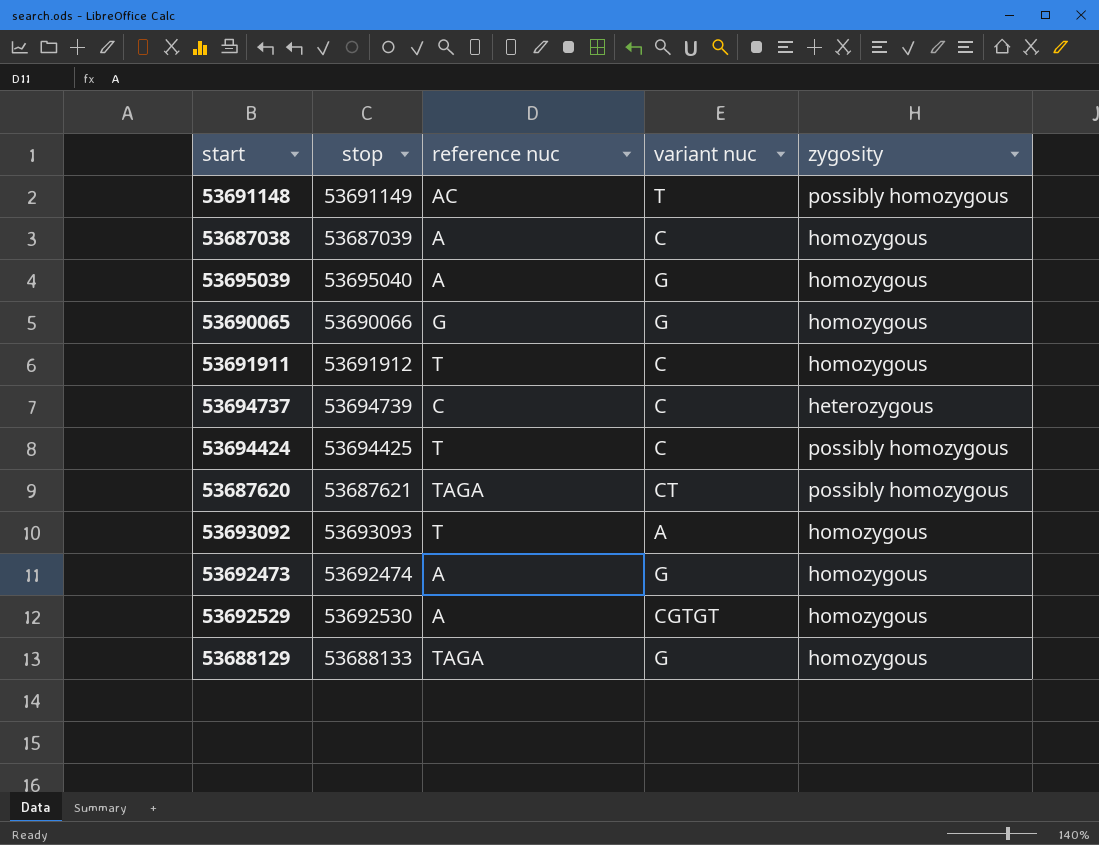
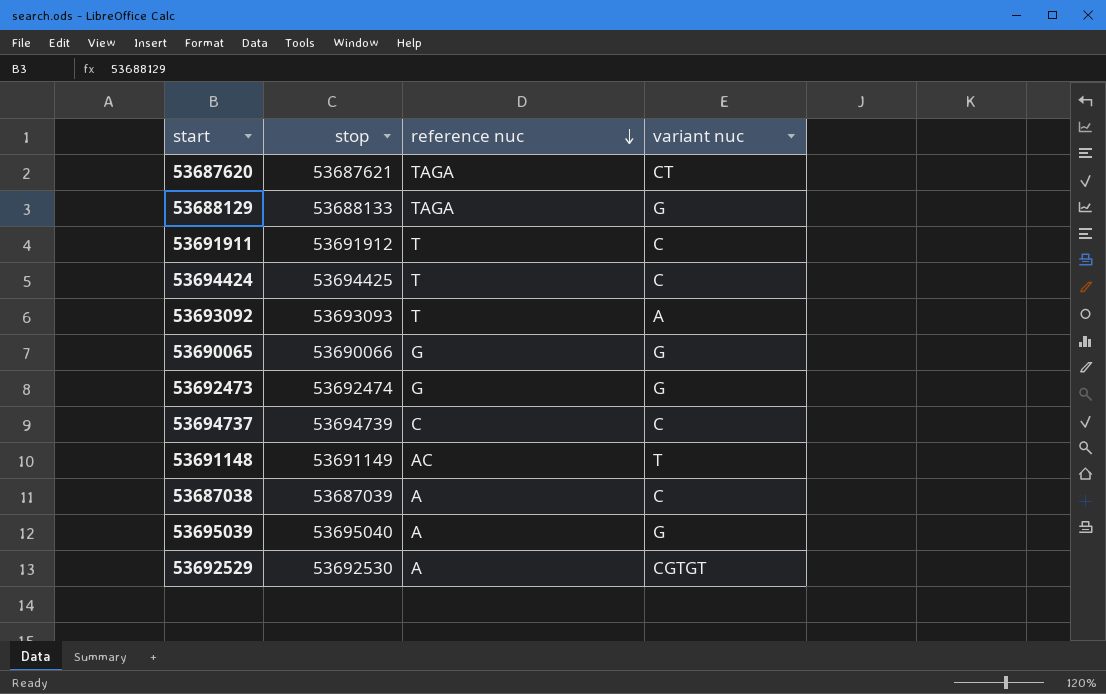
row order: none -> reference nuc descending
column zygosity | position: 5 -> none
53692473 | reference nuc: A -> G

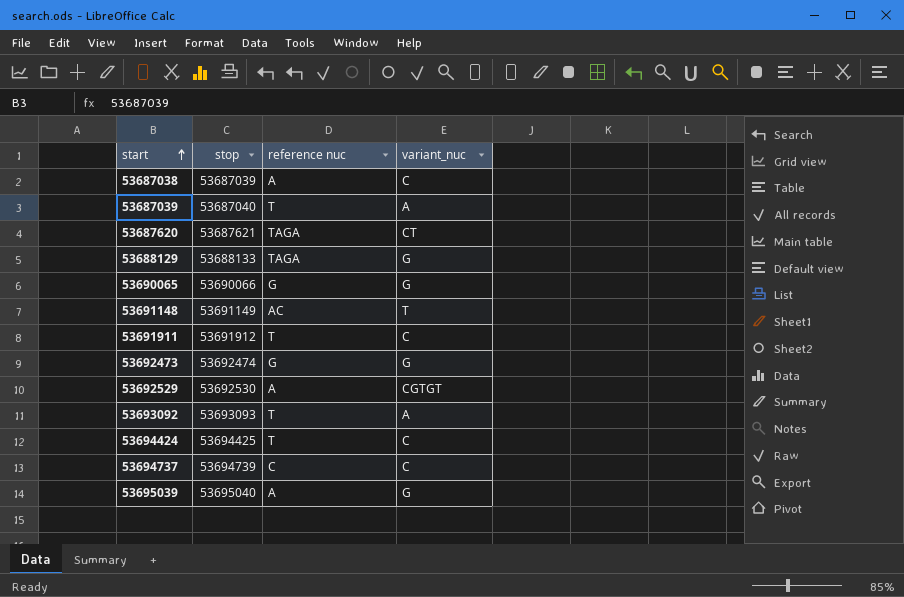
row order: reference nuc descending -> start ascending
column name: variant nuc -> variant_nuc
row 53687039: none -> 53687040 | T | A

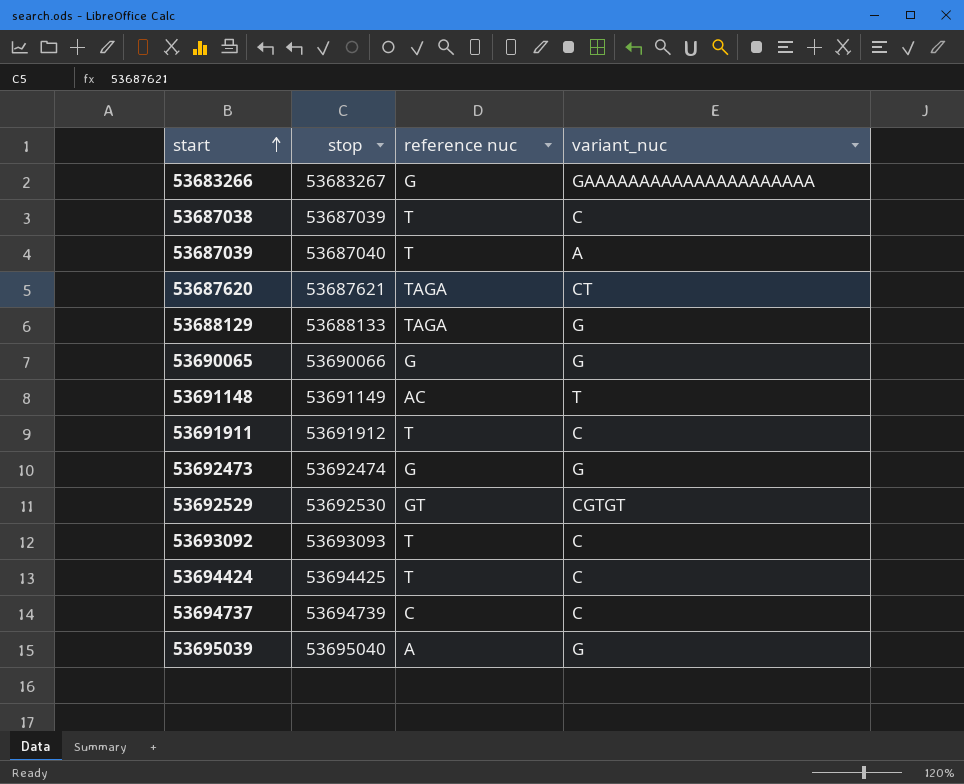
row 53683266: none -> 53683267 | G | GAAAAAAAAAAAAAAAAAAAAA
53687038 | reference nuc: A -> T
53692529 | reference nuc: A -> GT
53693092 | variant_nuc: A -> C

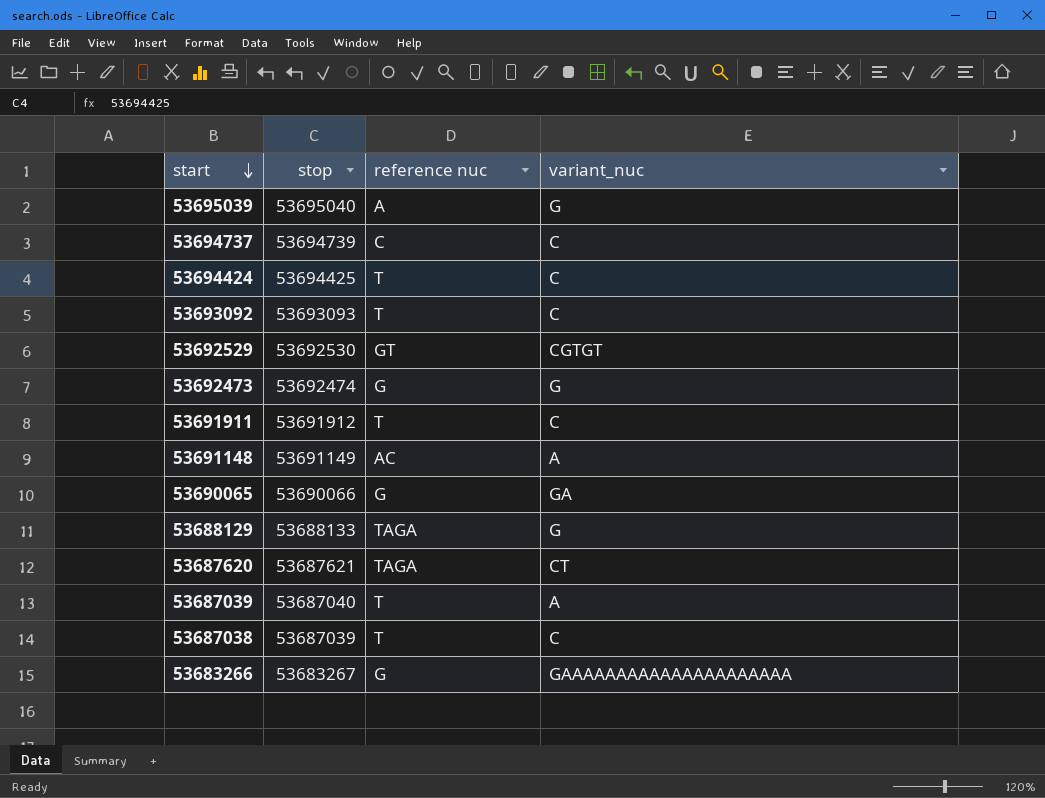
row order: start ascending -> start descending
53691148 | variant_nuc: T -> A
53690065 | variant_nuc: G -> GA

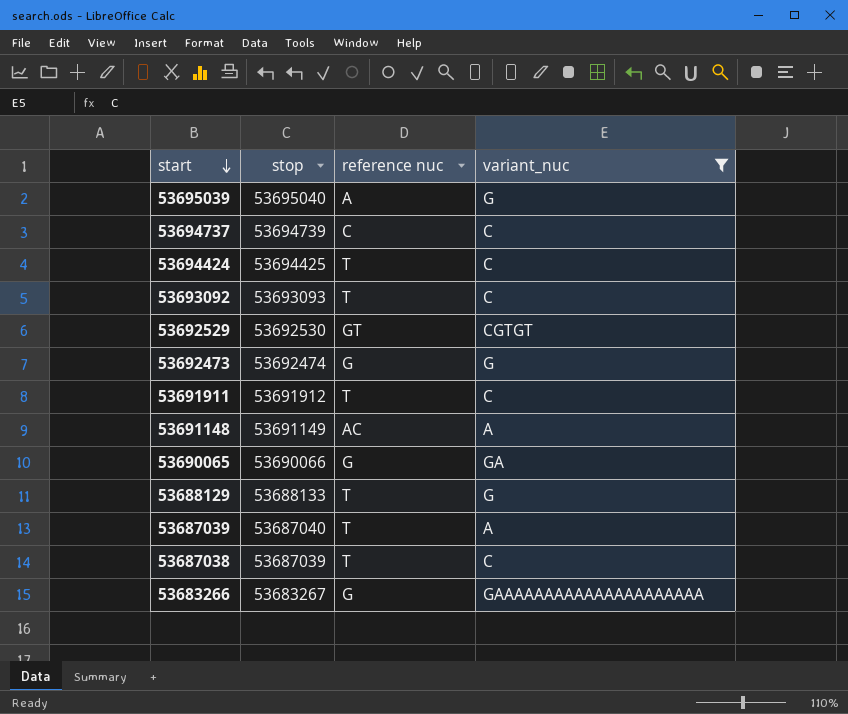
filter: none -> variant_nuc != CT
53688129 | reference nuc: TAGA -> T

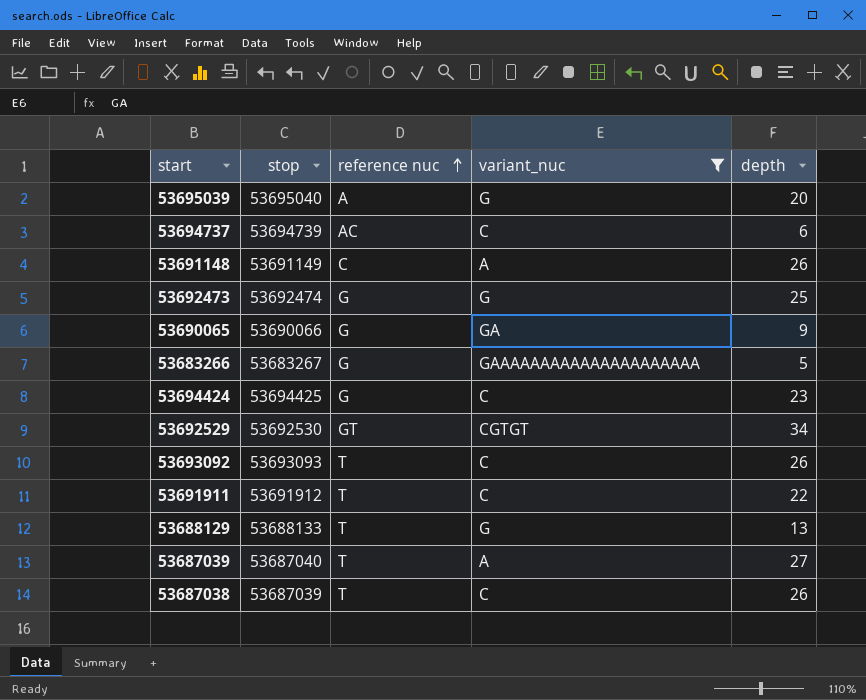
row order: start descending -> reference nuc ascending
column depth | position: none -> 5
53694737 | reference nuc: C -> AC
53691148 | reference nuc: AC -> C
53694424 | reference nuc: T -> G

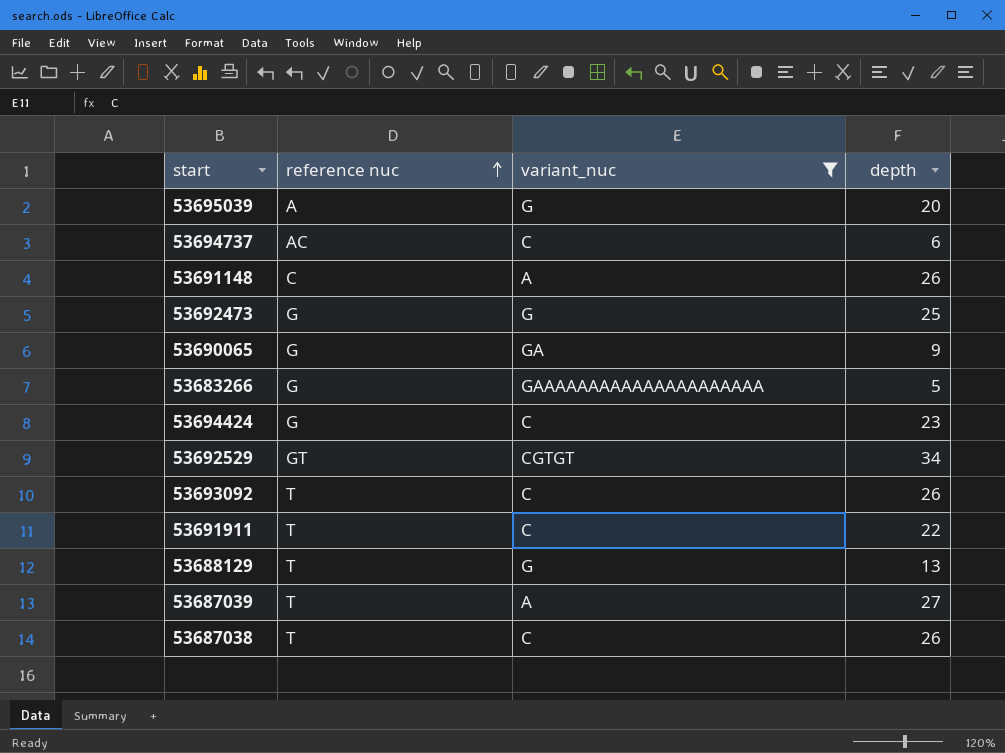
column stop | position: 2 -> none

